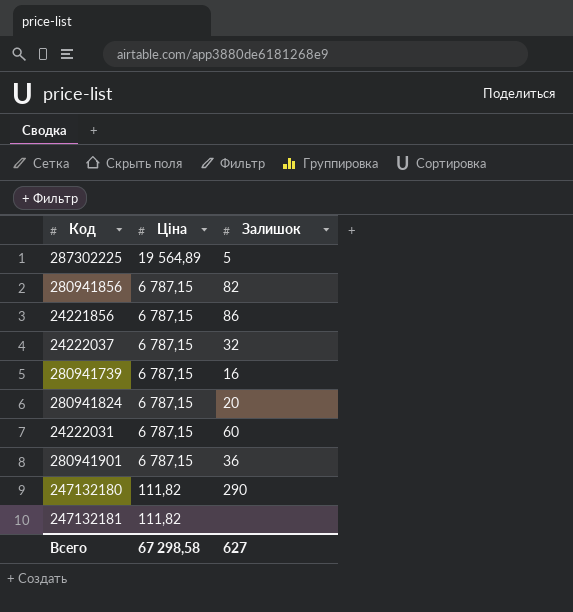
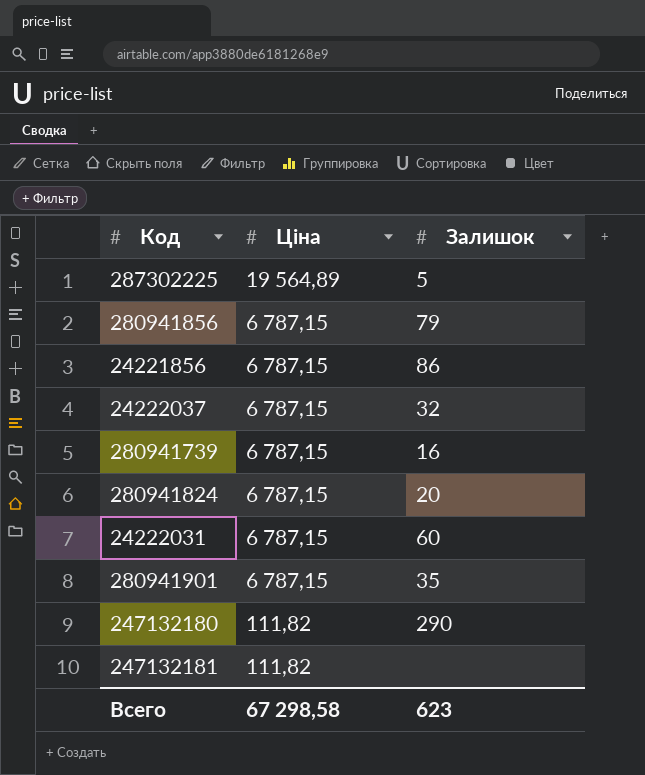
280941856 | Залишок: 82 -> 79
280941901 | Залишок: 36 -> 35
Всего | Залишок: 627 -> 623

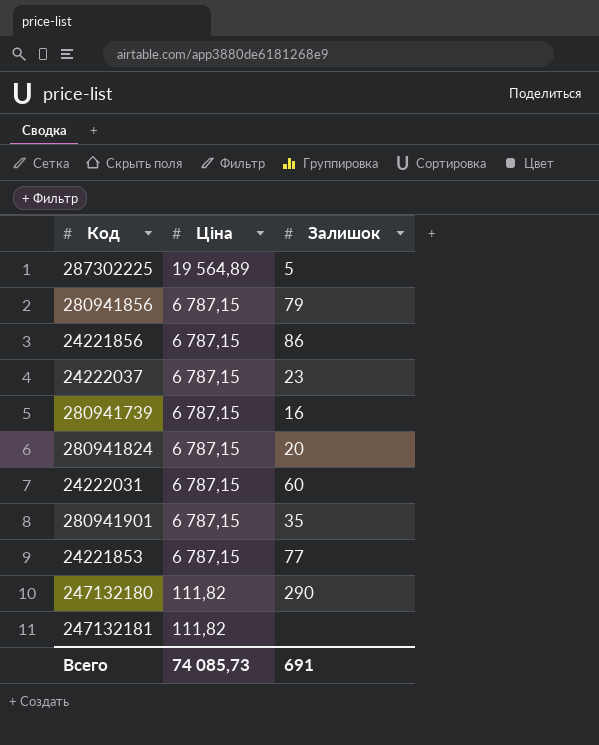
24222037 | Залишок: 32 -> 23
row 24221853: none -> 6 787,15 | 77
Всего | Ціна: 67 298,58 -> 74 085,73
Всего | Залишок: 623 -> 691

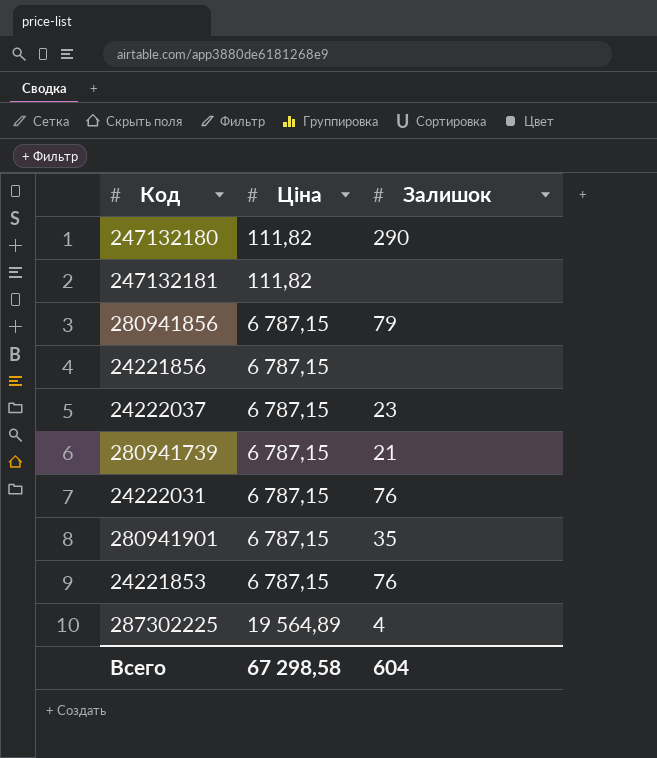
row order: Ціна descending -> Ціна ascending
row 280941824: 6 787,15 | 20 -> none
24221856 | Залишок: 86 -> none
280941739 | Залишок: 16 -> 21
24222031 | Залишок: 60 -> 76
24221853 | Залишок: 77 -> 76
287302225 | Залишок: 5 -> 4
Всего | Ціна: 74 085,73 -> 67 298,58
Всего | Залишок: 691 -> 604

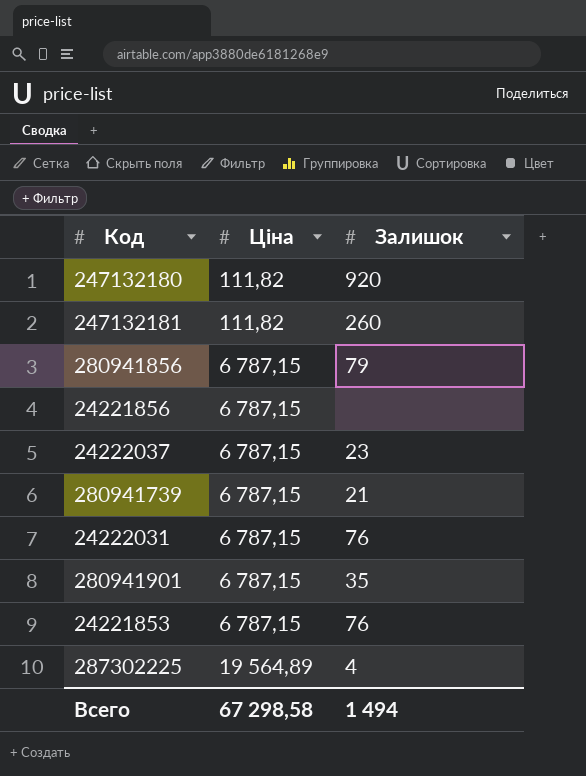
247132180 | Залишок: 290 -> 920
247132181 | Залишок: none -> 260
Всего | Залишок: 604 -> 1 494

